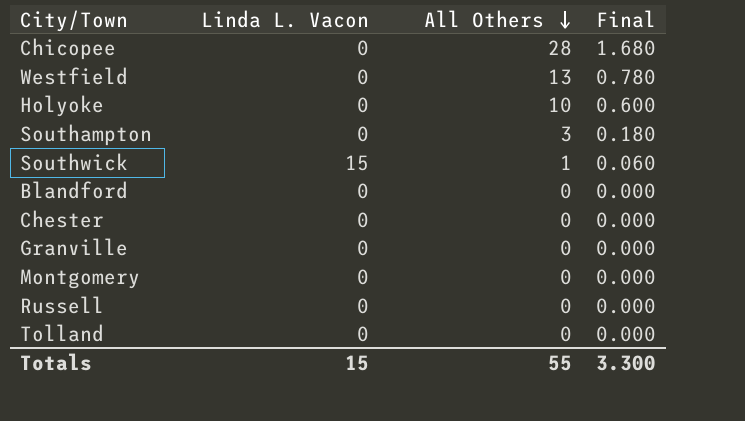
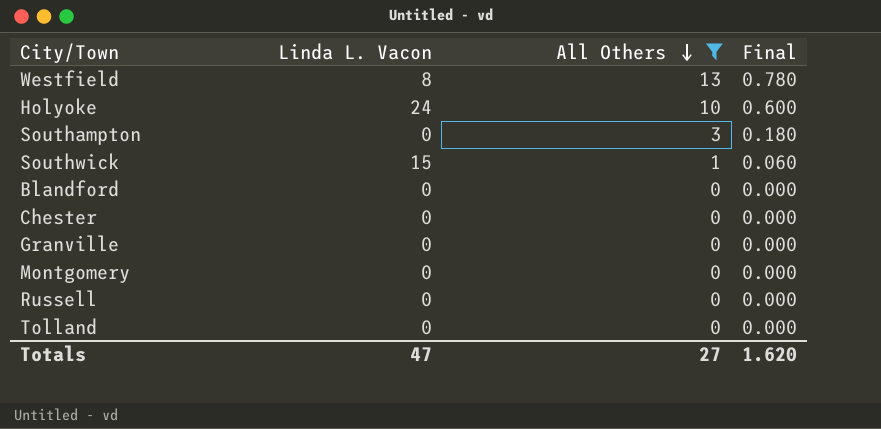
filter: none -> All Others != 28
Westfield | Linda L. Vacon: 0 -> 8
Holyoke | Linda L. Vacon: 0 -> 24
Totals | Linda L. Vacon: 15 -> 47
Totals | All Others: 55 -> 27
Totals | Final: 3.300 -> 1.620

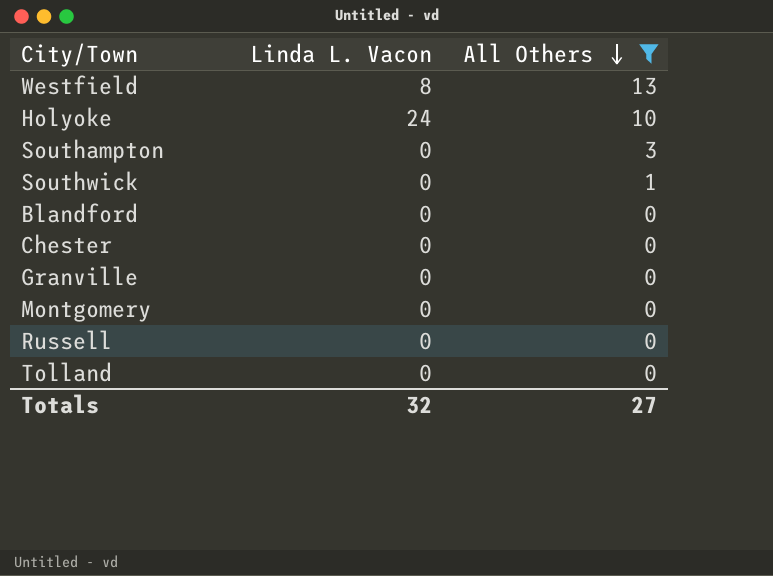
column Final | formula: [All Others] * 0.06 -> none
Southwick | Linda L. Vacon: 15 -> 0
Totals | Linda L. Vacon: 47 -> 32

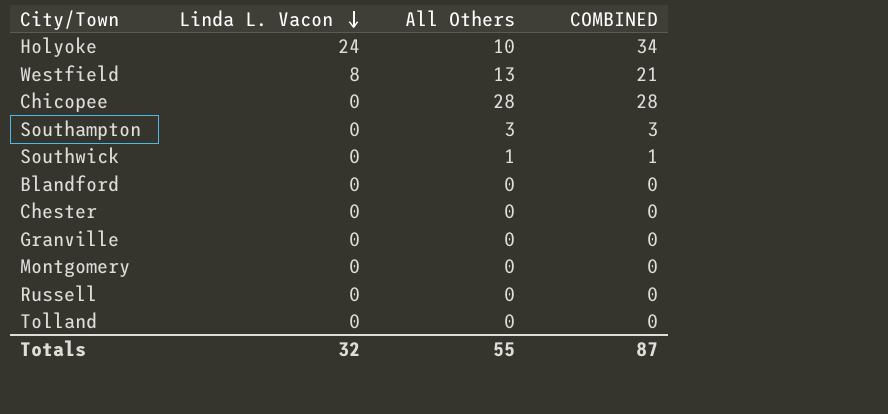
filter: All Others != 28 -> none
row order: All Others descending -> Linda L. Vacon descending
column COMBINED | formula: none -> [Linda L. Vacon] + [All Others]
Totals | All Others: 27 -> 55

